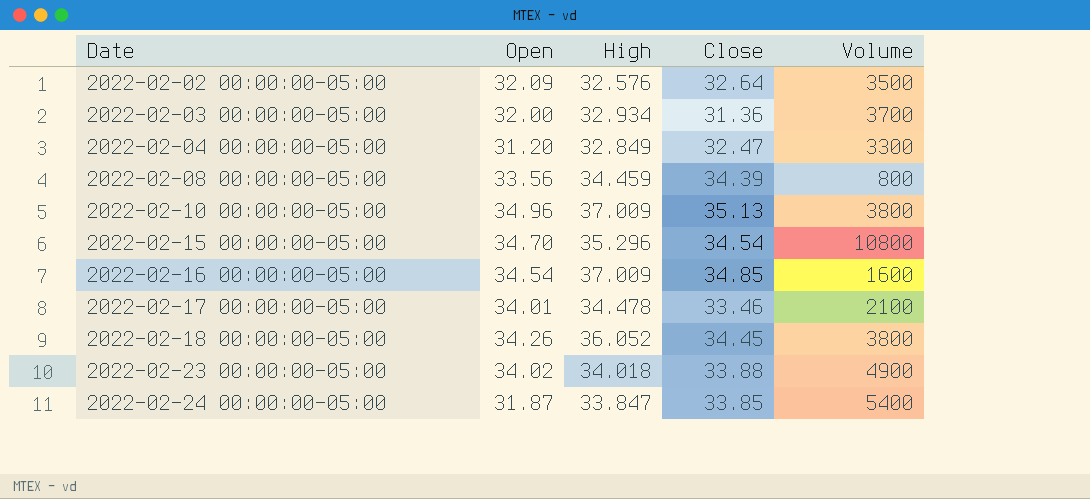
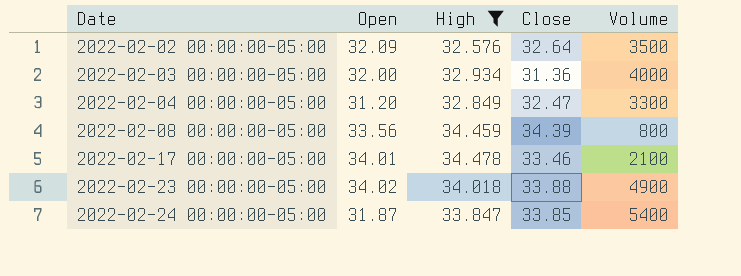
filter: none -> High <= 34.478
2022-02-03 00:00:00-05:00 | Volume: 3700 -> 4000

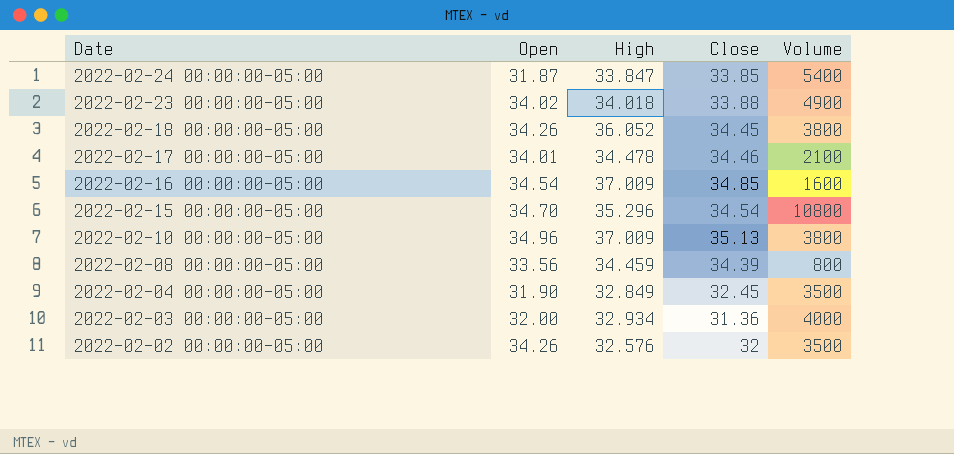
filter: High <= 34.478 -> none
row order: Date ascending -> Date descending
2022-02-17 00:00:00-05:00 | Close: 33.46 -> 34.46
2022-02-04 00:00:00-05:00 | Open: 31.20 -> 31.90
2022-02-04 00:00:00-05:00 | Close: 32.47 -> 32.45
2022-02-04 00:00:00-05:00 | Volume: 3300 -> 3500
2022-02-02 00:00:00-05:00 | Open: 32.09 -> 34.26
2022-02-02 00:00:00-05:00 | Close: 32.64 -> 32

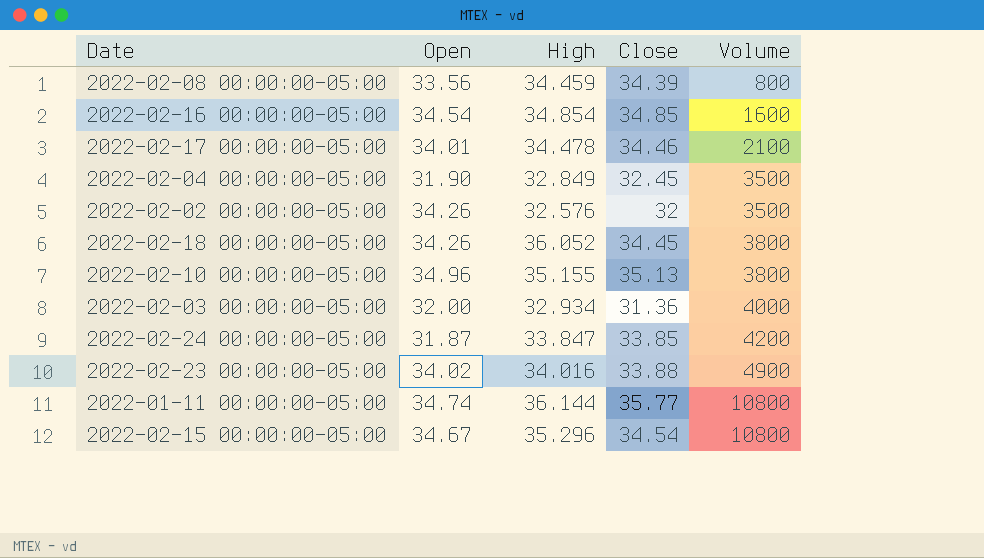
row order: Date descending -> Volume ascending
2022-02-16 00:00:00-05:00 | High: 37.009 -> 34.854
2022-02-10 00:00:00-05:00 | High: 37.009 -> 35.155
2022-02-24 00:00:00-05:00 | Volume: 5400 -> 4200
2022-02-23 00:00:00-05:00 | High: 34.018 -> 34.016
row 2022-01-11 00:00:00-05:00: none -> 34.74 | 36.144 | 35.77 | 10800
2022-02-15 00:00:00-05:00 | Open: 34.70 -> 34.67

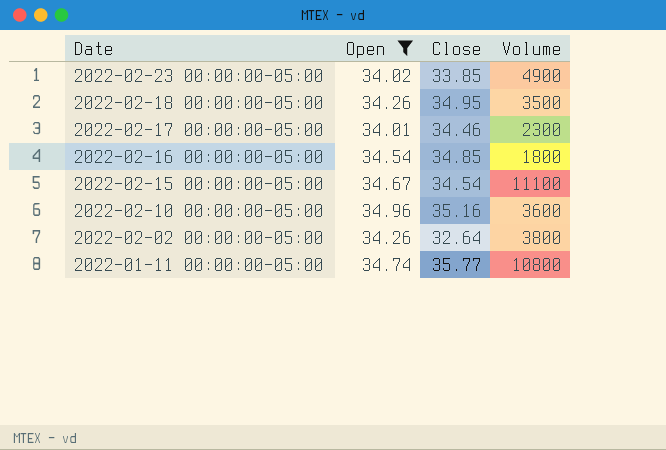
filter: none -> Open >= 34.01
row order: Volume ascending -> Date descending
column High | position: 3 -> none
2022-02-23 00:00:00-05:00 | Close: 33.88 -> 33.85
2022-02-18 00:00:00-05:00 | Close: 34.45 -> 34.95
2022-02-18 00:00:00-05:00 | Volume: 3800 -> 3500
2022-02-17 00:00:00-05:00 | Volume: 2100 -> 2300
2022-02-16 00:00:00-05:00 | Volume: 1600 -> 1800
2022-02-15 00:00:00-05:00 | Volume: 10800 -> 11100
2022-02-10 00:00:00-05:00 | Close: 35.13 -> 35.16
2022-02-10 00:00:00-05:00 | Volume: 3800 -> 3600
2022-02-02 00:00:00-05:00 | Close: 32 -> 32.64
2022-02-02 00:00:00-05:00 | Volume: 3500 -> 3800

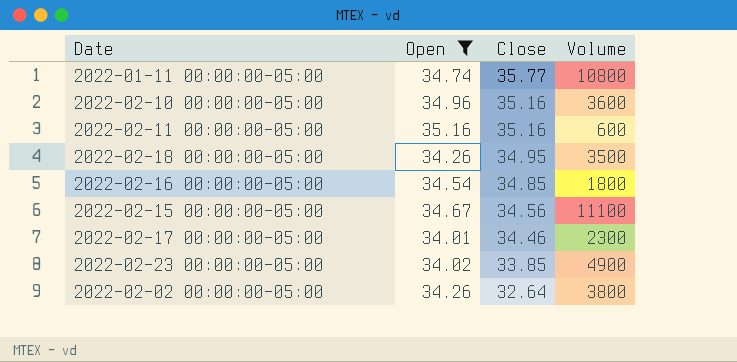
row order: Date descending -> Close descending
row 2022-02-11 00:00:00-05:00: none -> 35.16 | 35.16 | 600
2022-02-15 00:00:00-05:00 | Close: 34.54 -> 34.56

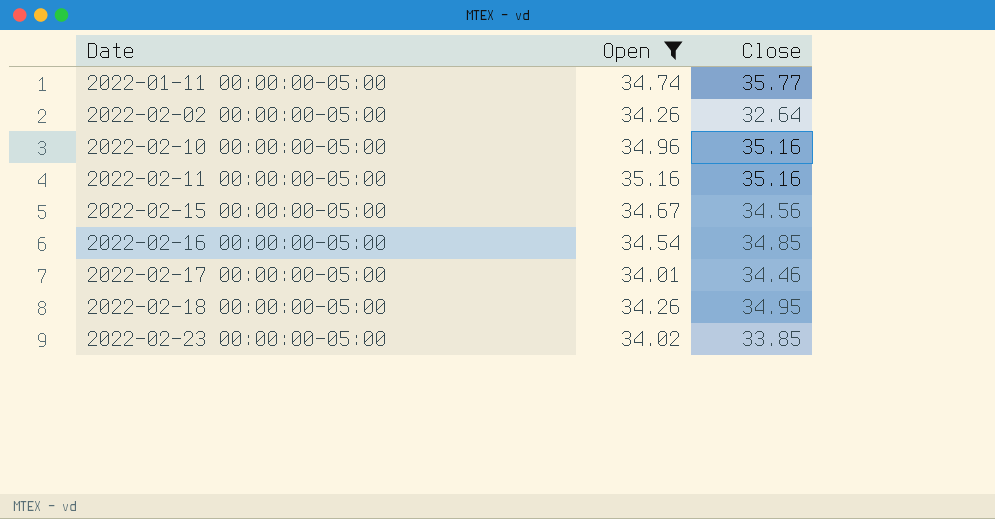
row order: Close descending -> Date ascending
column Volume | position: 4 -> none

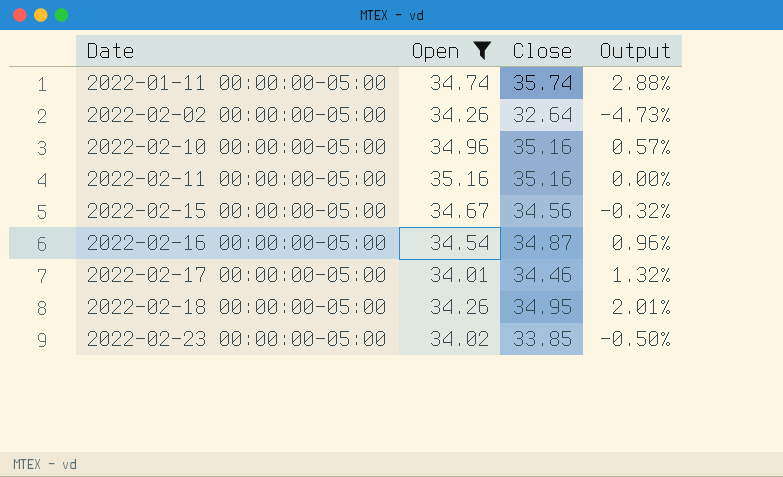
column Output | formula: none -> ([Close] - [Open]) / [Open]
2022-01-11 00:00:00-05:00 | Close: 35.77 -> 35.74
2022-02-16 00:00:00-05:00 | Close: 34.85 -> 34.87

